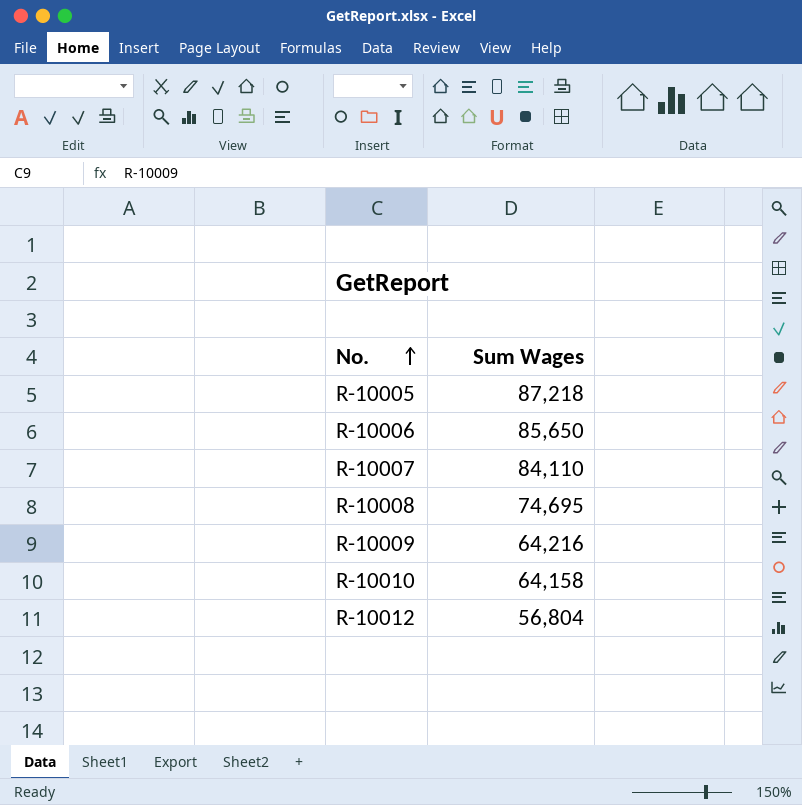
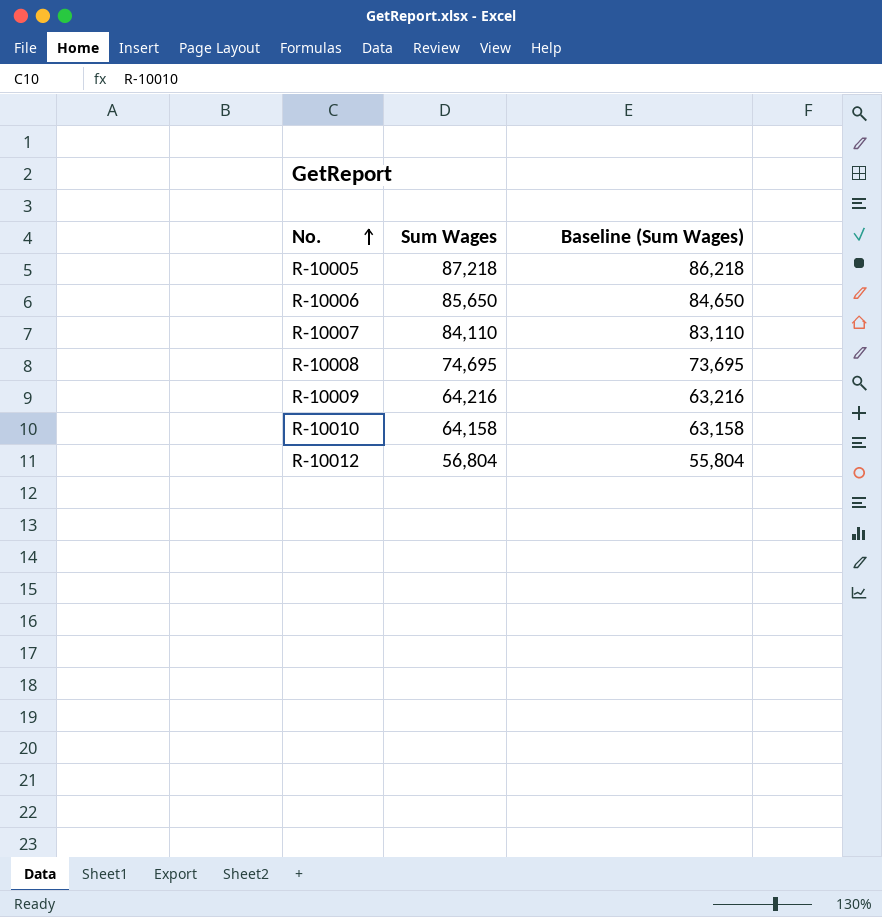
column Baseline (Sum Wages) | formula: none -> [Sum Wages] - 1000

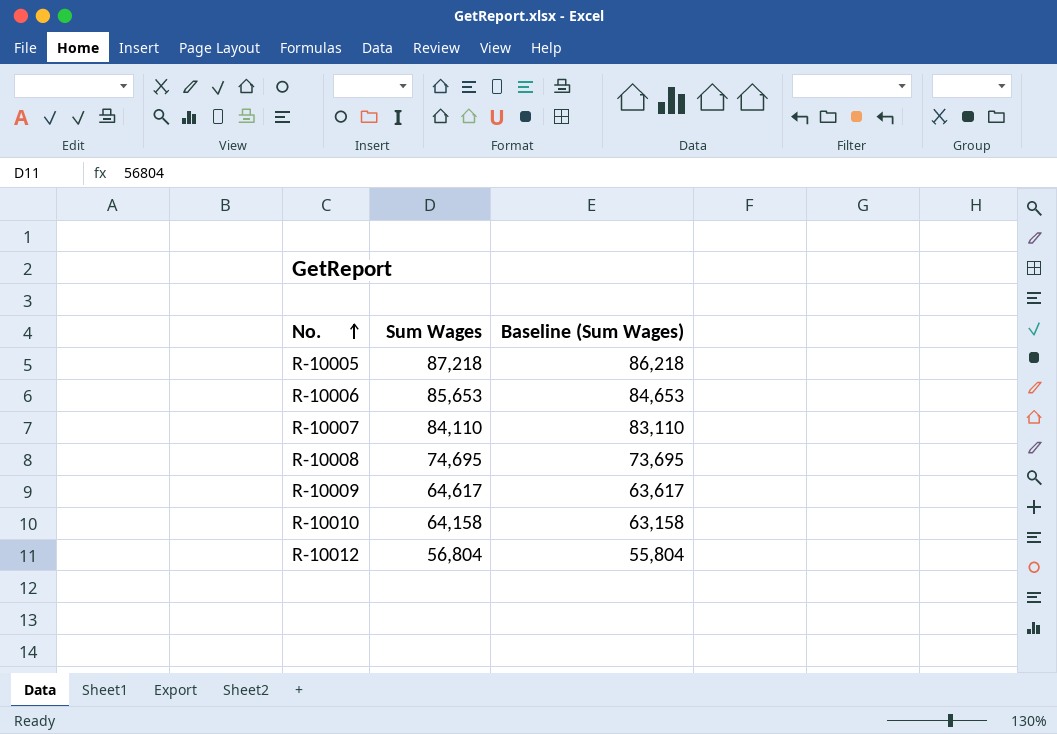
R-10006 | Sum Wages: 85,650 -> 85,653
R-10006 | Baseline (Sum Wages): 84,650 -> 84,653
R-10009 | Sum Wages: 64,216 -> 64,617
R-10009 | Baseline (Sum Wages): 63,216 -> 63,617

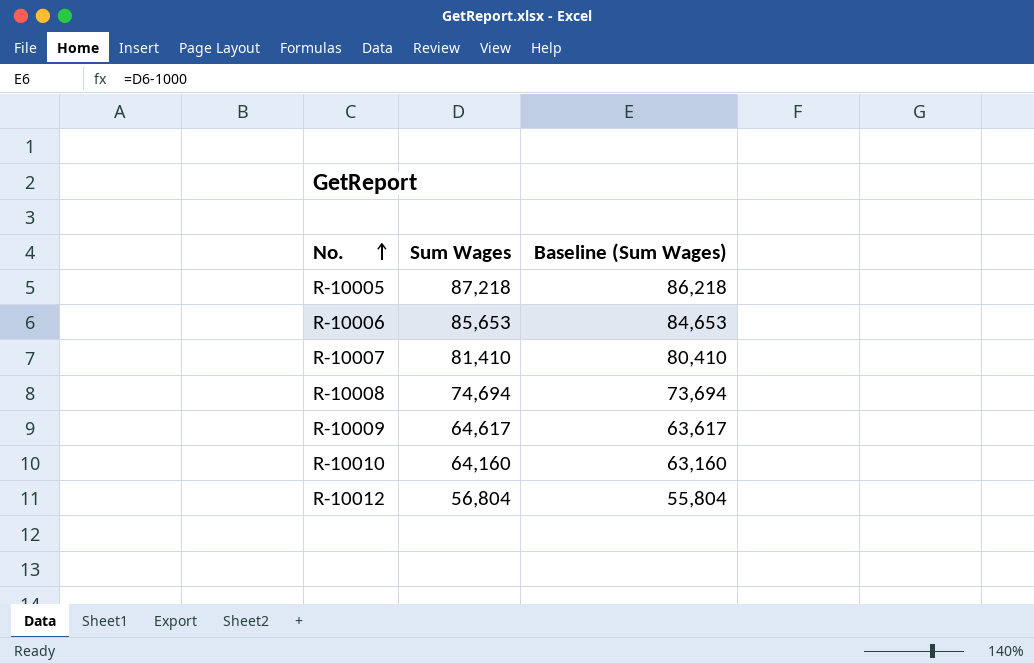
R-10007 | Sum Wages: 84,110 -> 81,410
R-10007 | Baseline (Sum Wages): 83,110 -> 80,410
R-10008 | Sum Wages: 74,695 -> 74,694
R-10008 | Baseline (Sum Wages): 73,695 -> 73,694
R-10010 | Sum Wages: 64,158 -> 64,160
R-10010 | Baseline (Sum Wages): 63,158 -> 63,160

